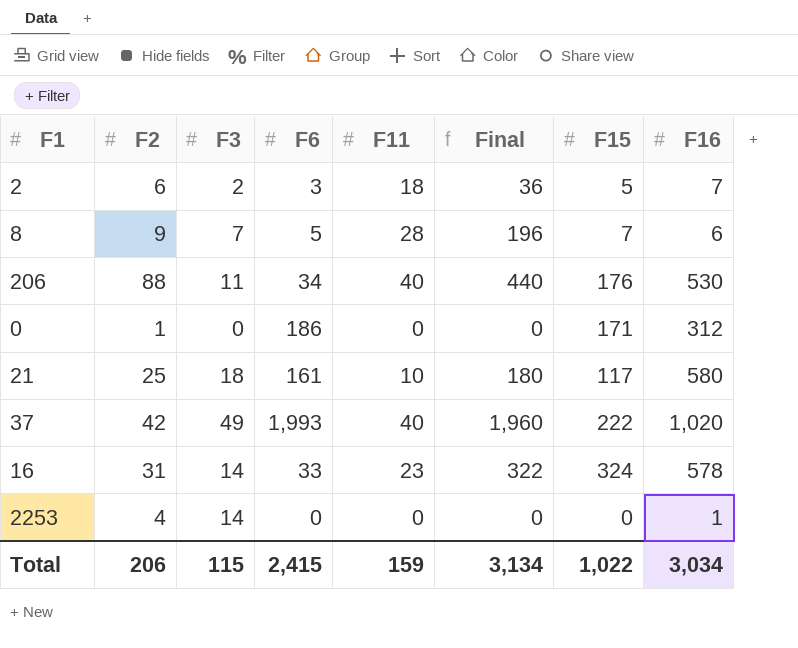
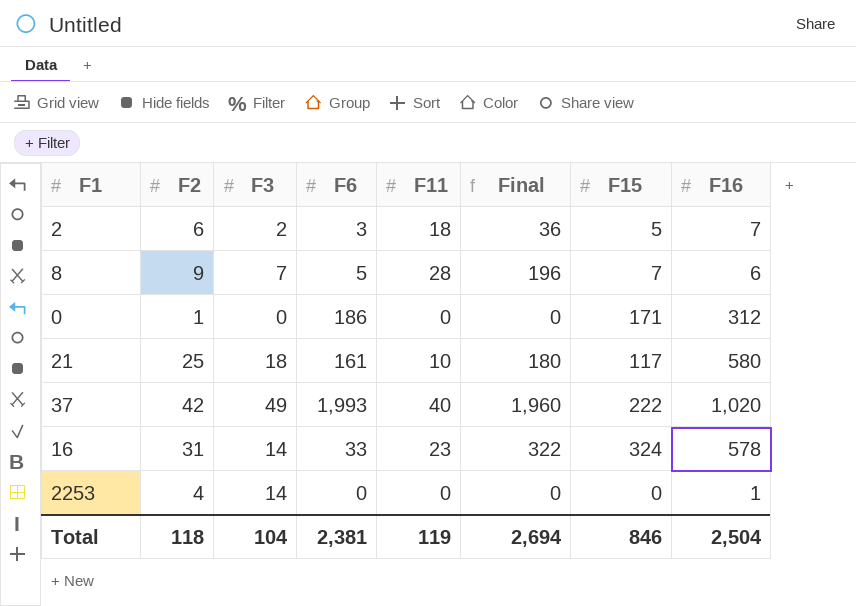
row 206: 88 | 11 | 34 | 40 | 440 | 176 | 530 -> none
Total | F2: 206 -> 118
Total | F3: 115 -> 104
Total | F6: 2,415 -> 2,381
Total | F11: 159 -> 119
Total | Final: 3,134 -> 2,694
Total | F15: 1,022 -> 846
Total | F16: 3,034 -> 2,504

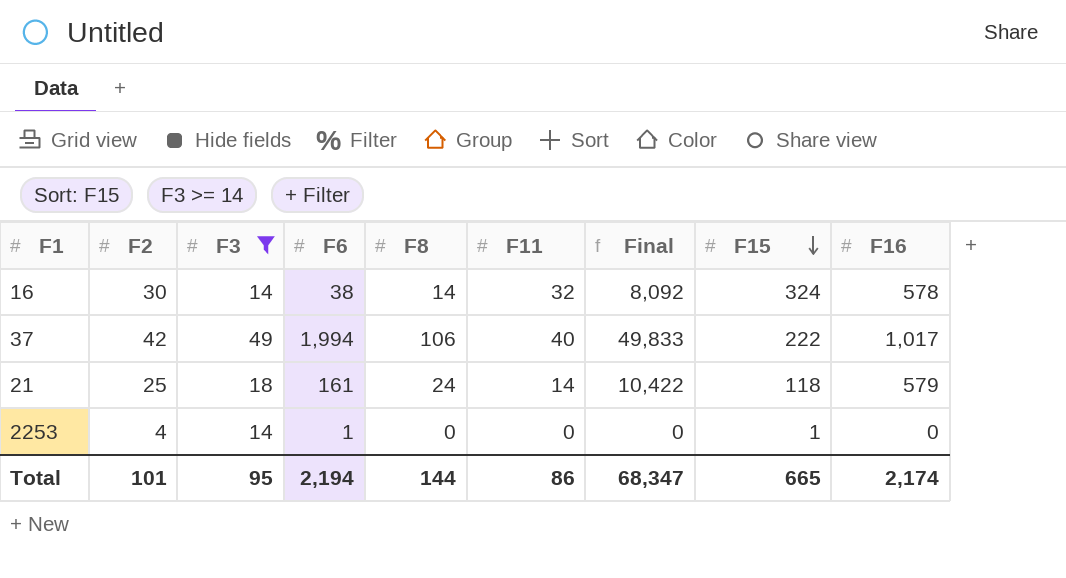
filter: none -> F3 >= 14
row order: none -> F15 descending
column F8 | position: none -> 5
column Final | formula: [F3] * [F11] -> [F3] * [F16]
16 | F2: 31 -> 30
16 | F6: 33 -> 38
16 | F11: 23 -> 32
37 | F6: 1,993 -> 1,994
37 | F16: 1,020 -> 1,017
21 | F11: 10 -> 14
21 | F15: 117 -> 118
21 | F16: 580 -> 579
2253 | F6: 0 -> 1
2253 | F15: 0 -> 1
2253 | F16: 1 -> 0
Total | F2: 118 -> 101
Total | F3: 104 -> 95
Total | F6: 2,381 -> 2,194
Total | F11: 119 -> 86
Total | Final: 2,694 -> 68,347
Total | F15: 846 -> 665
Total | F16: 2,504 -> 2,174

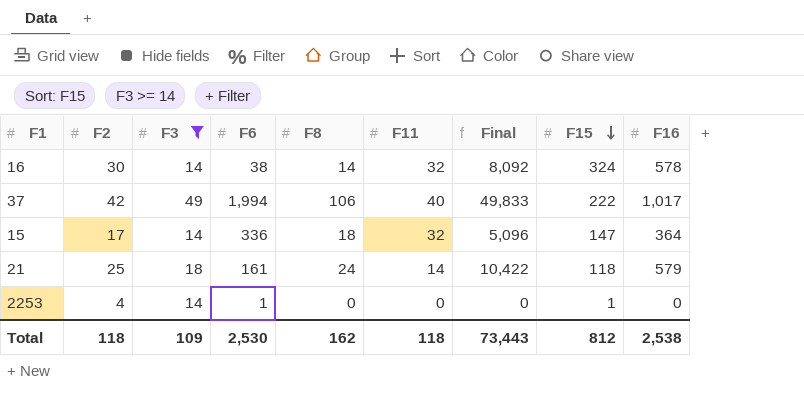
row 15: none -> 17 | 14 | 336 | 18 | 32 | 5,096 | 147 | 364
Total | F2: 101 -> 118
Total | F3: 95 -> 109
Total | F6: 2,194 -> 2,530
Total | F8: 144 -> 162
Total | F11: 86 -> 118
Total | Final: 68,347 -> 73,443
Total | F15: 665 -> 812
Total | F16: 2,174 -> 2,538

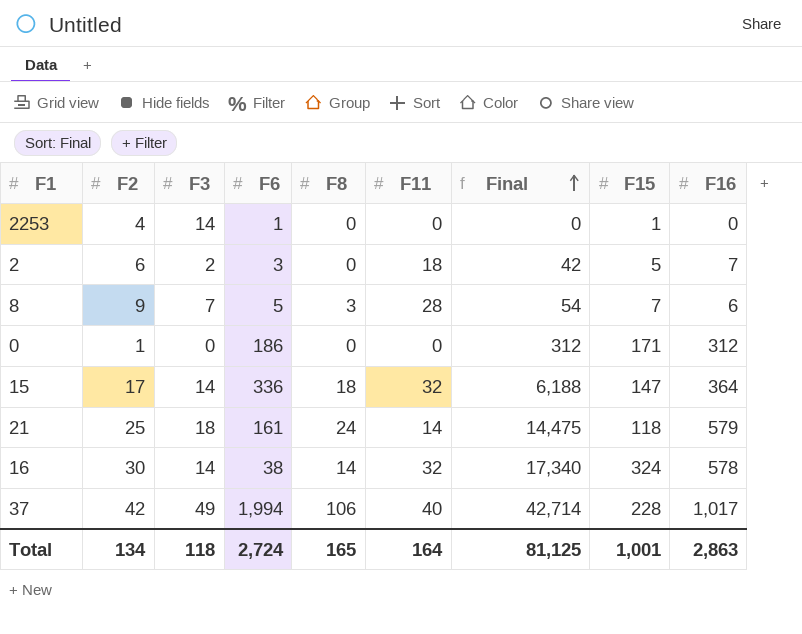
filter: F3 >= 14 -> none
row order: F15 descending -> Final ascending
column Final | formula: [F3] * [F16] -> [F2] * [F16]
37 | F15: 222 -> 228
Total | F2: 118 -> 134
Total | F3: 109 -> 118
Total | F6: 2,530 -> 2,724
Total | F8: 162 -> 165
Total | F11: 118 -> 164
Total | Final: 73,443 -> 81,125
Total | F15: 812 -> 1,001
Total | F16: 2,538 -> 2,863

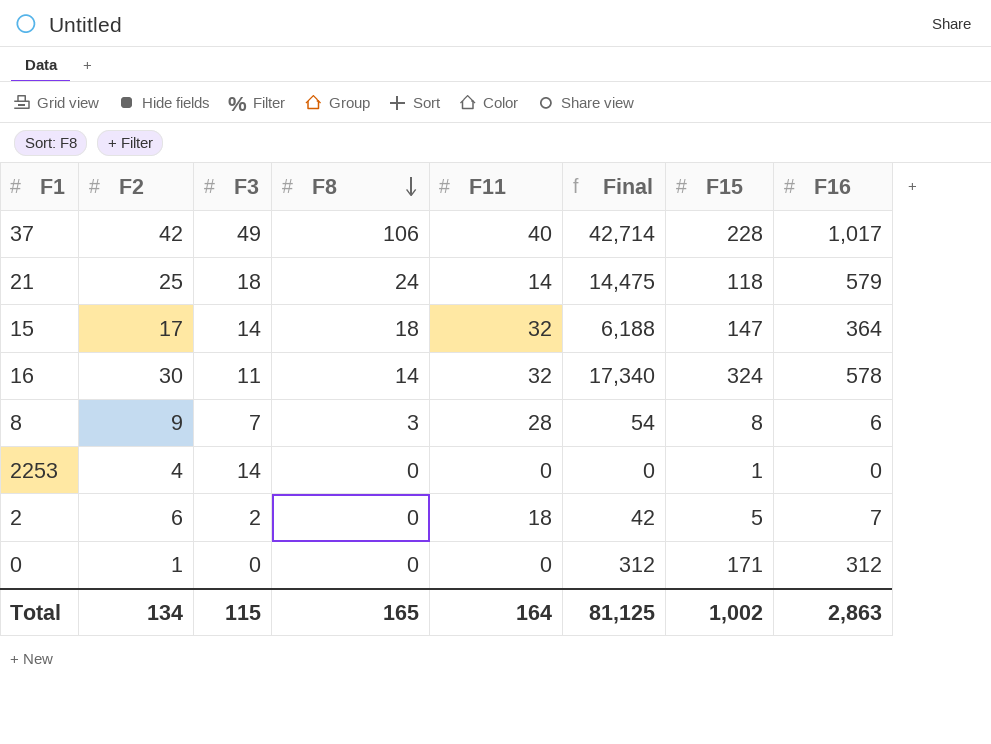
row order: Final ascending -> F8 descending
column F6 | position: 4 -> none
16 | F3: 14 -> 11
8 | F15: 7 -> 8
Total | F3: 118 -> 115
Total | F15: 1,001 -> 1,002

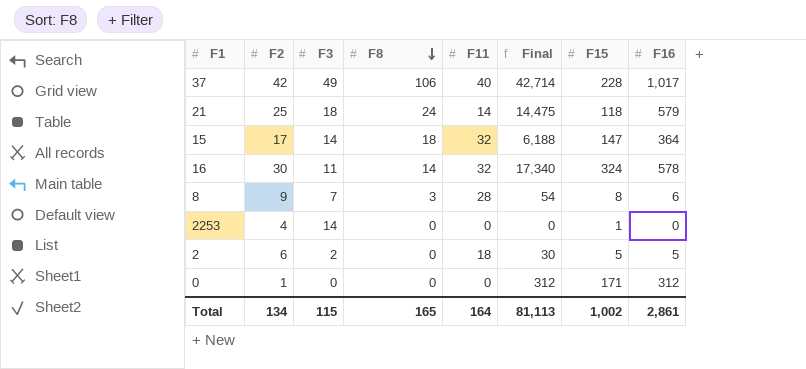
2 | Final: 42 -> 30
2 | F16: 7 -> 5
Total | Final: 81,125 -> 81,113
Total | F16: 2,863 -> 2,861

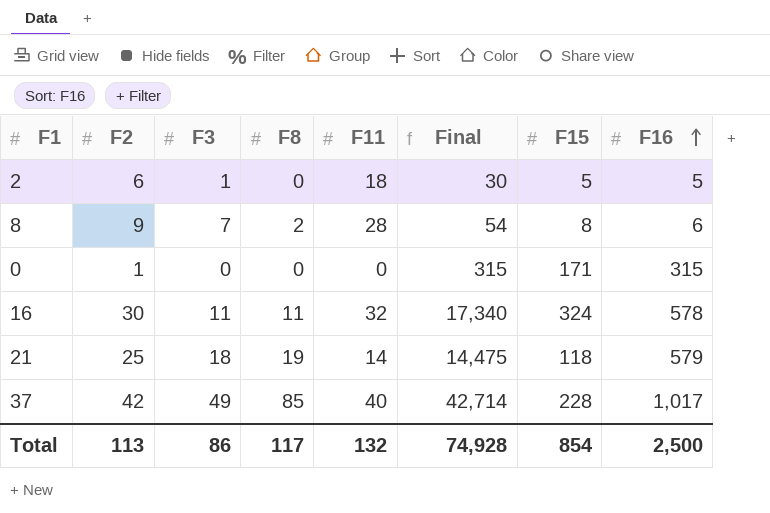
row order: F8 descending -> F16 ascending
row 15: 17 | 14 | 18 | 32 | 6,188 | 147 | 364 -> none
row 2253: 4 | 14 | 0 | 0 | 0 | 1 | 0 -> none
2 | F3: 2 -> 1
8 | F8: 3 -> 2
0 | Final: 312 -> 315
0 | F16: 312 -> 315
16 | F8: 14 -> 11
21 | F8: 24 -> 19
37 | F8: 106 -> 85
Total | F2: 134 -> 113
Total | F3: 115 -> 86
Total | F8: 165 -> 117
Total | F11: 164 -> 132
Total | Final: 81,113 -> 74,928
Total | F15: 1,002 -> 854
Total | F16: 2,861 -> 2,500

